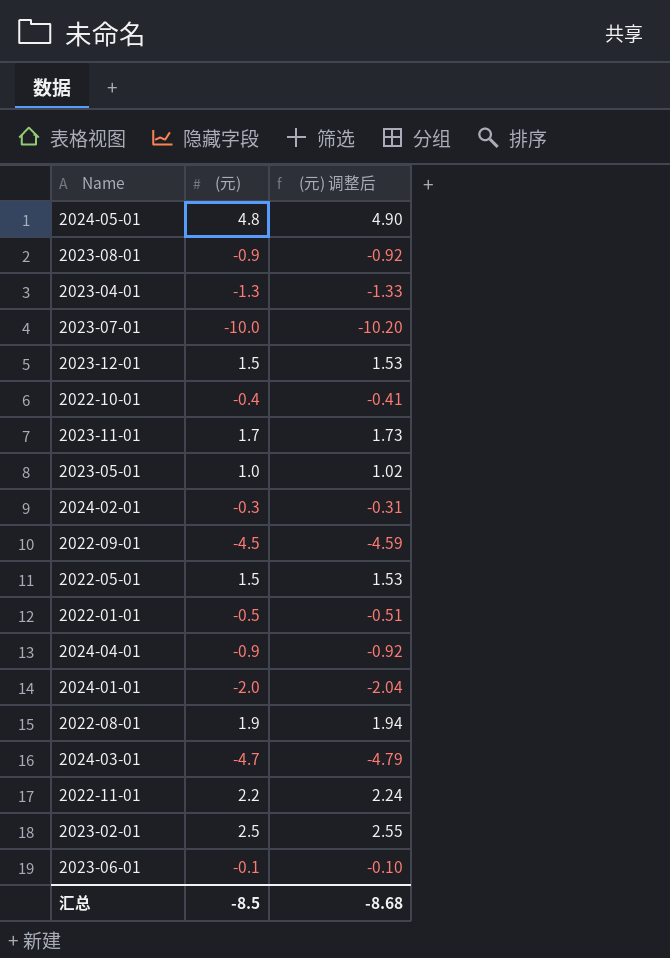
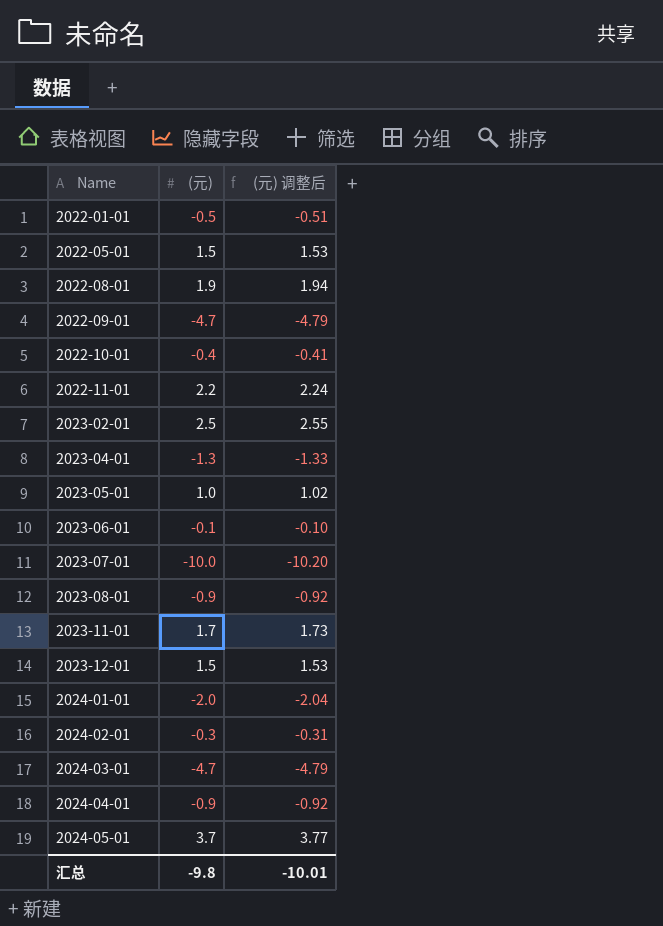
row order: none -> Name ascending
2022-09-01 | (元): -4.5 -> -4.7
2022-09-01 | (元) 调整后: -4.59 -> -4.79
2024-05-01 | (元): 4.8 -> 3.7
2024-05-01 | (元) 调整后: 4.90 -> 3.77
汇总 | (元): -8.5 -> -9.8
汇总 | (元) 调整后: -8.68 -> -10.01

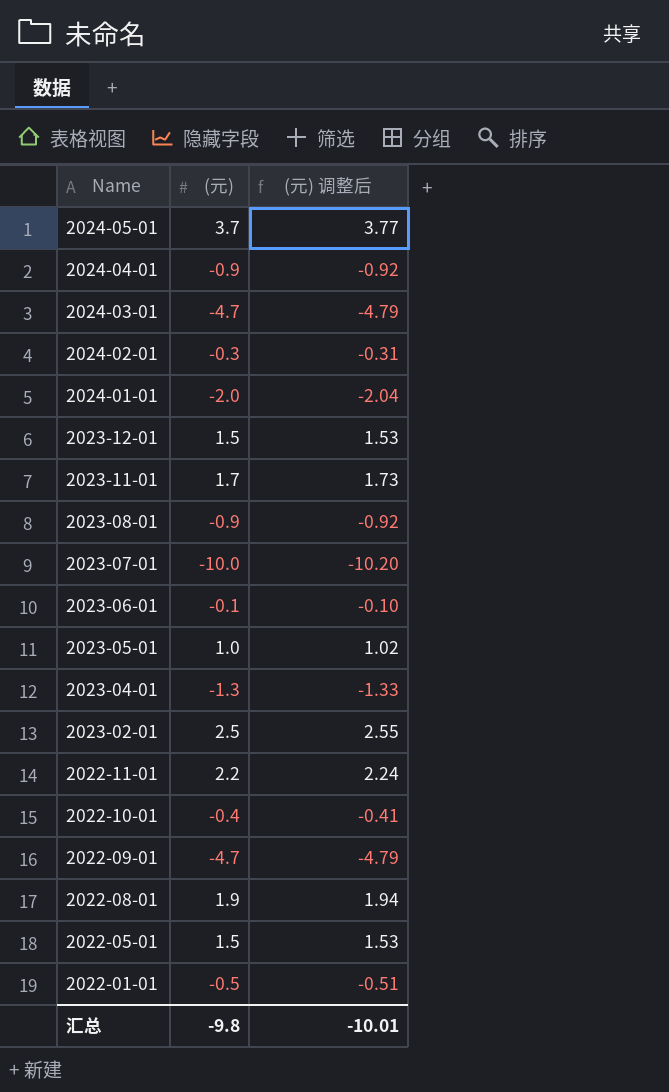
row order: Name ascending -> Name descending

